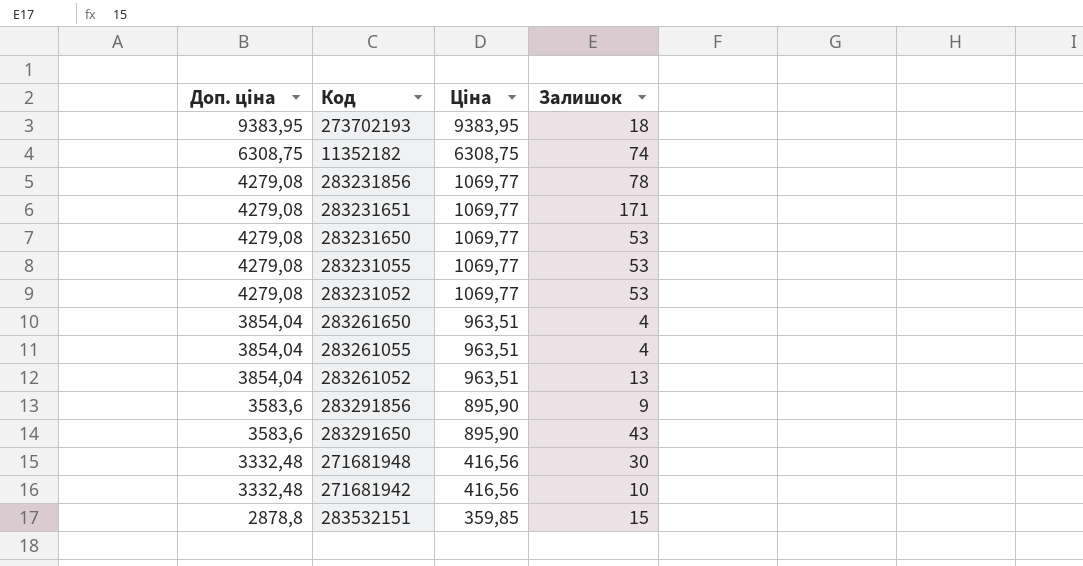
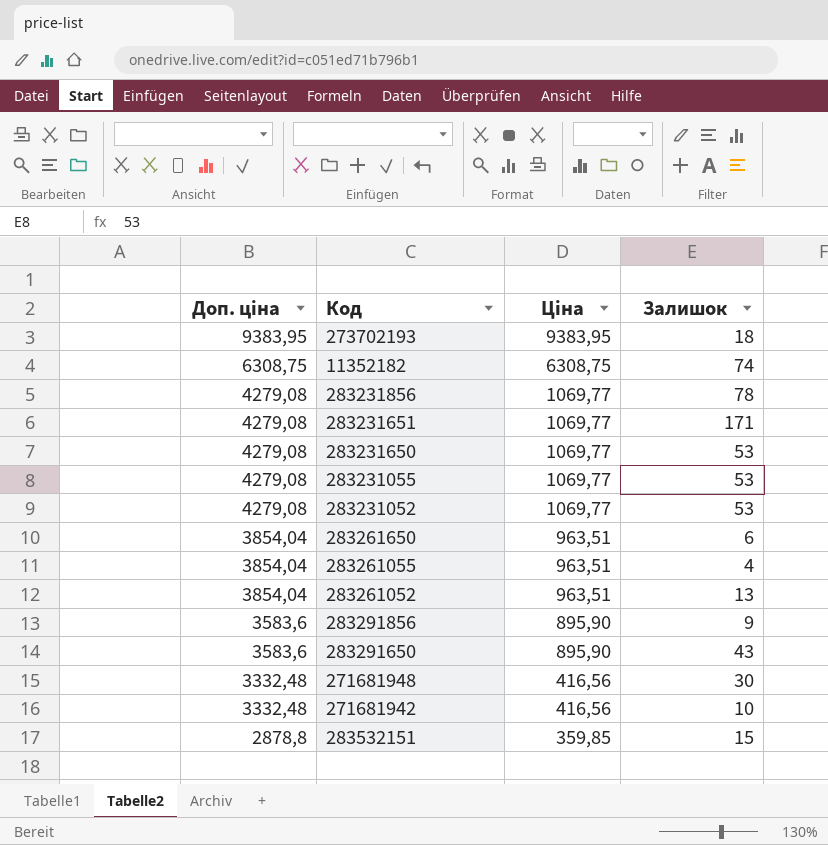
283261650 | Залишок: 4 -> 6

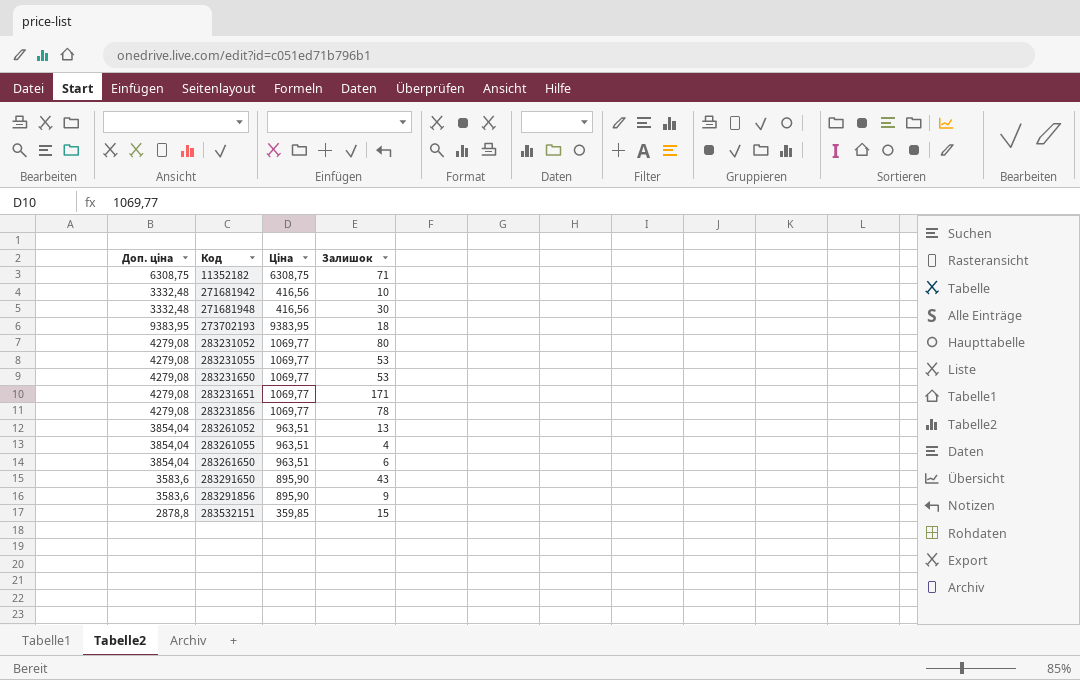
row order: Доп. ціна descending -> Код ascending
11352182 | Залишок: 74 -> 71
283231052 | Залишок: 53 -> 80

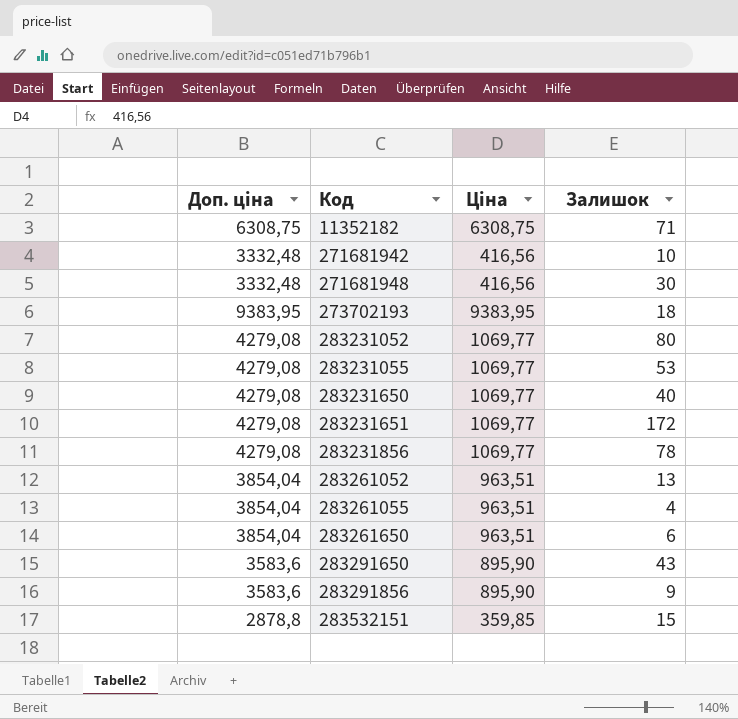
283231650 | Залишок: 53 -> 40
283231651 | Залишок: 171 -> 172

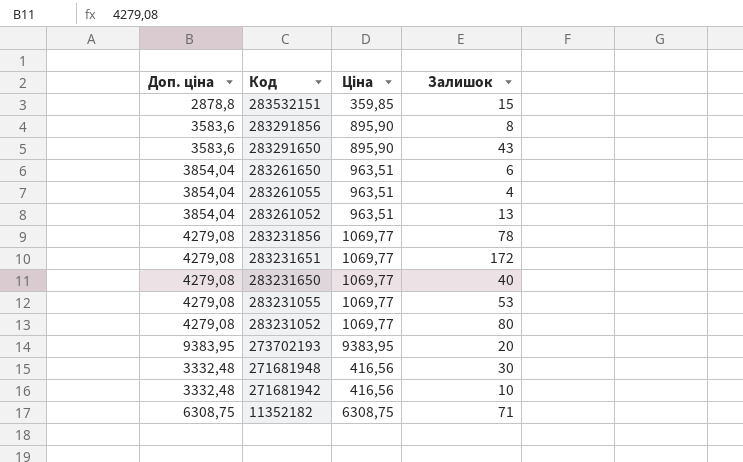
row order: Код ascending -> Код descending
283291856 | Залишок: 9 -> 8
273702193 | Залишок: 18 -> 20

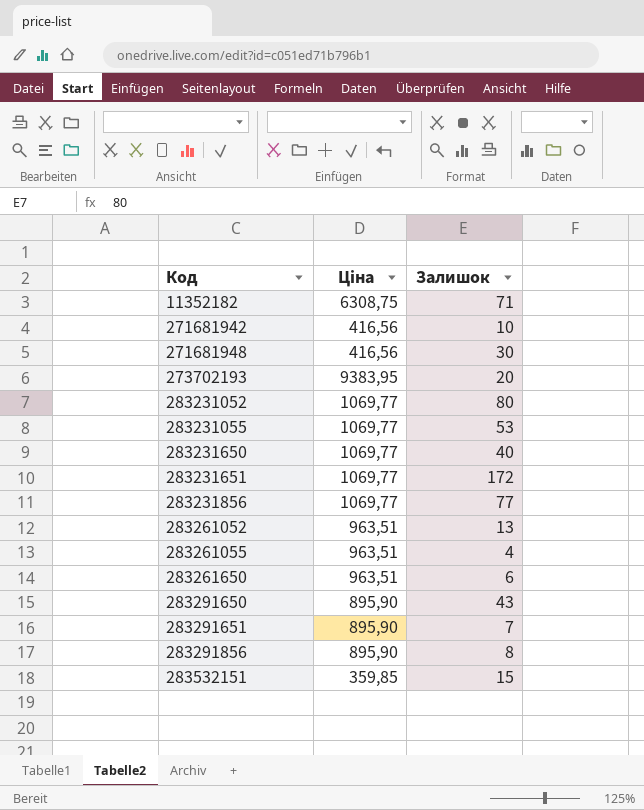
row order: Код descending -> Код ascending
column Доп. ціна | position: 1 -> none
283231856 | Залишок: 78 -> 77
row 283291651: none -> 895,90 | 7

